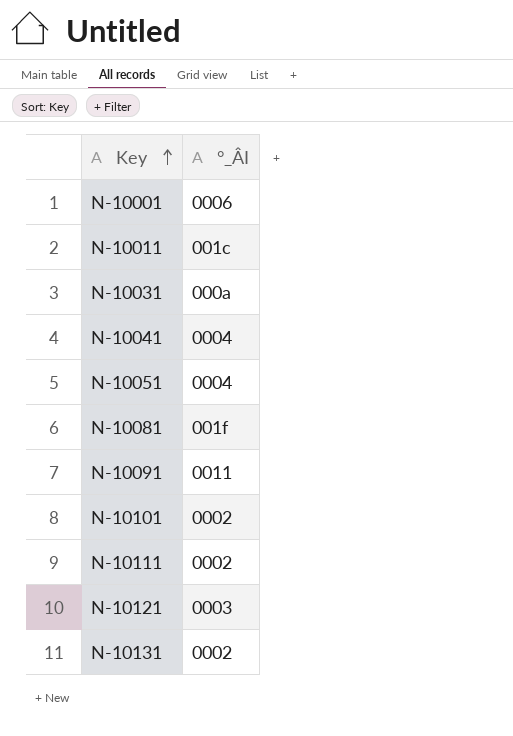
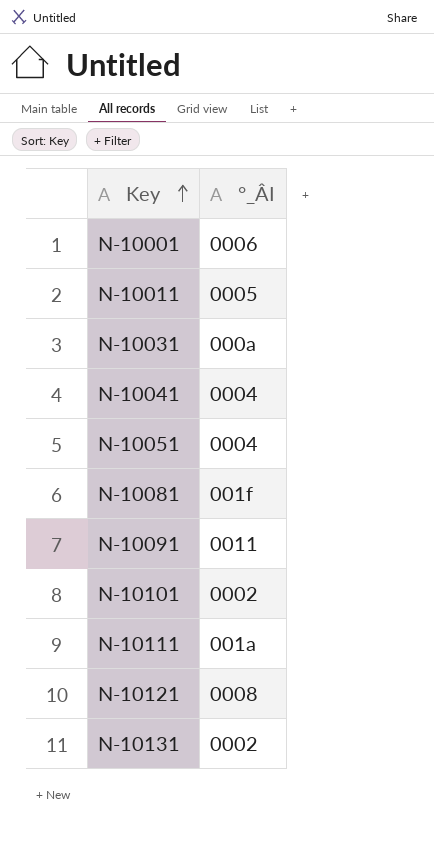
N-10011 | °_ÂI: 001c -> 0005
N-10111 | °_ÂI: 0002 -> 001a
N-10121 | °_ÂI: 0003 -> 0008

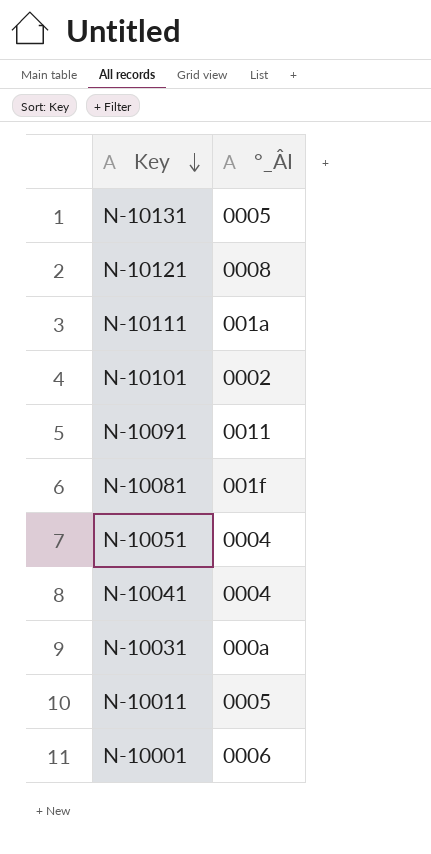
row order: Key ascending -> Key descending
N-10131 | °_ÂI: 0002 -> 0005

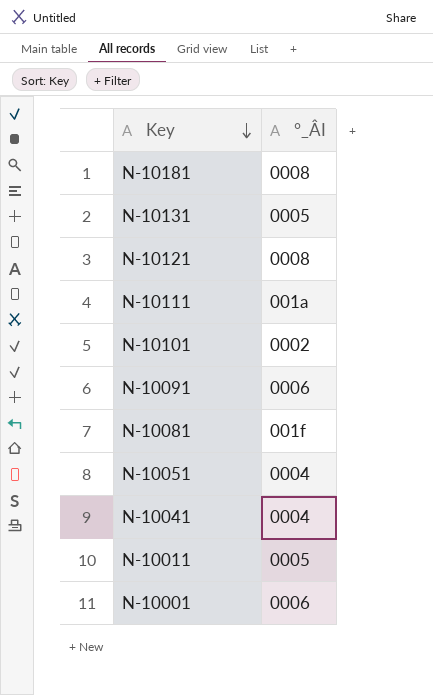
row N-10031: 000a -> none
row N-10181: none -> 0008
N-10091 | °_ÂI: 0011 -> 0006

